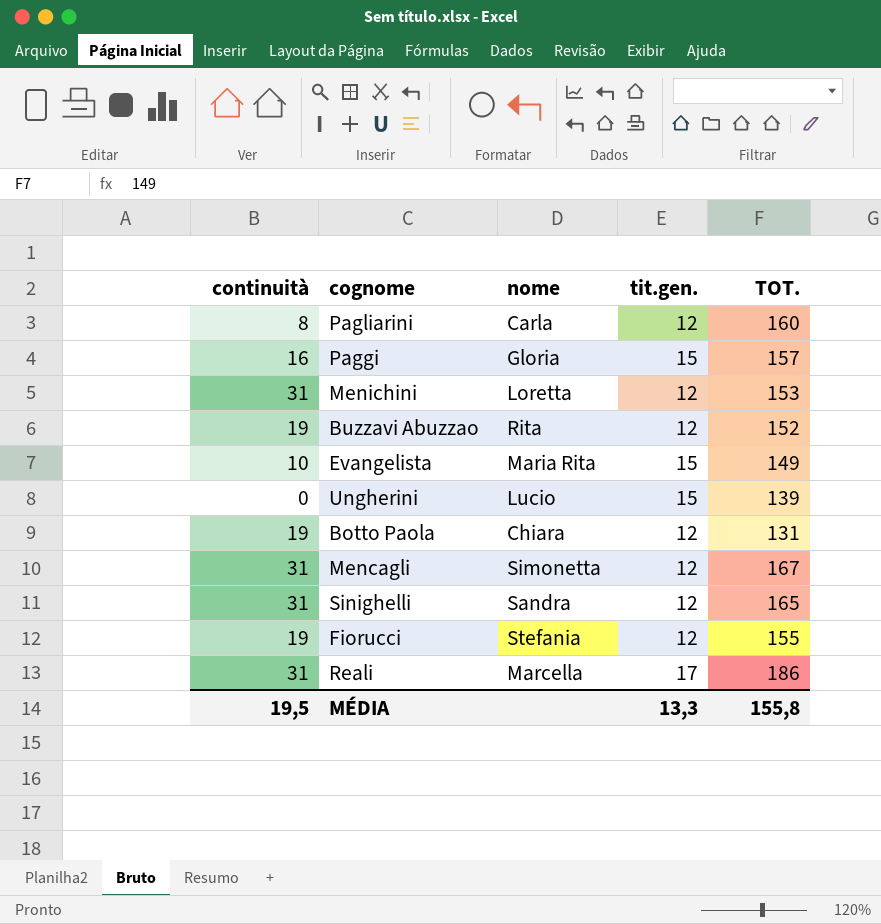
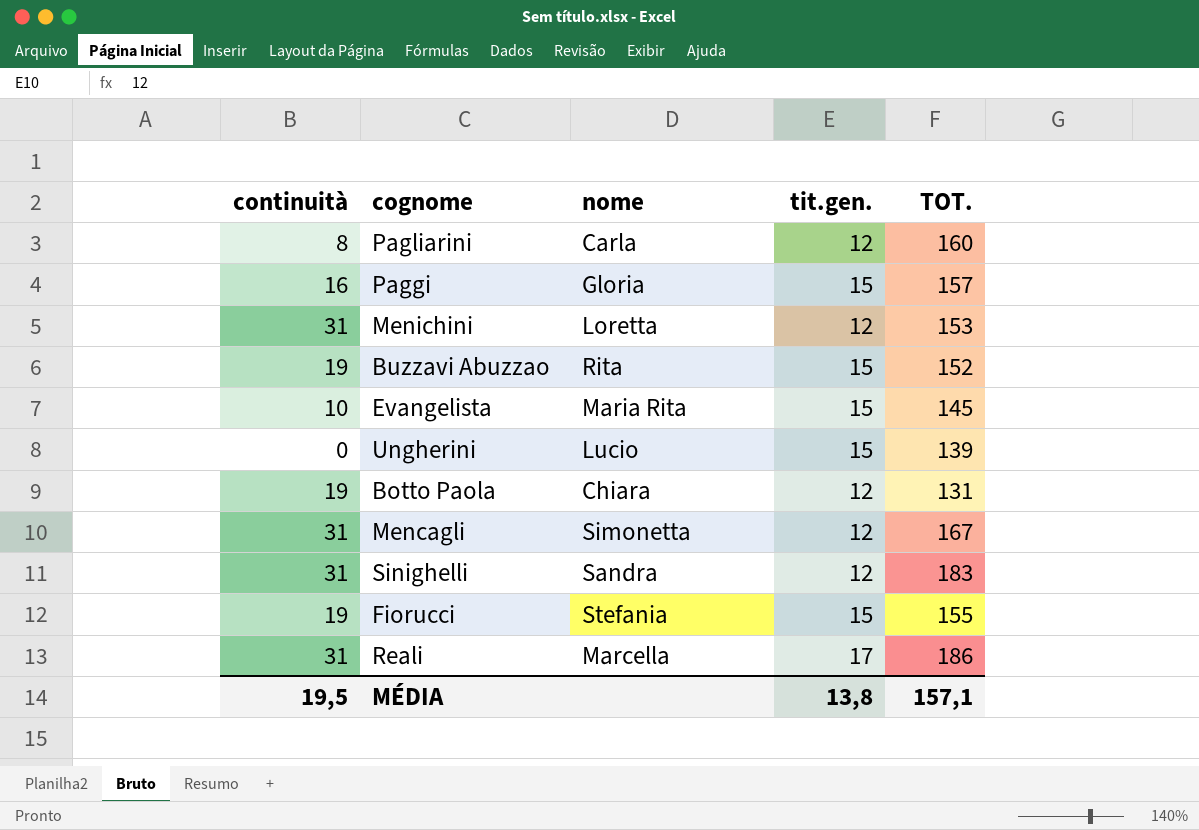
Buzzavi Abuzzao | tit.gen.: 12 -> 15
Evangelista | TOT.: 149 -> 145
Sinighelli | TOT.: 165 -> 183
Fiorucci | tit.gen.: 12 -> 15
MÉDIA | tit.gen.: 13,3 -> 13,8
MÉDIA | TOT.: 155,8 -> 157,1

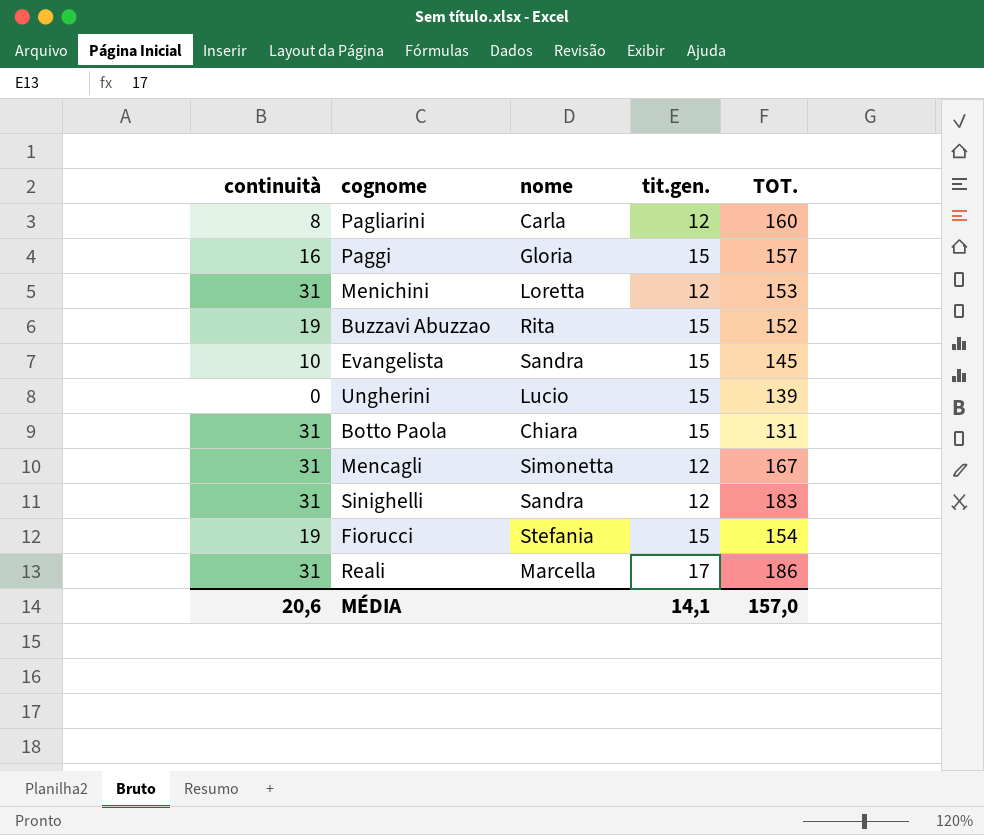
Evangelista | nome: Maria Rita -> Sandra
Botto Paola | continuità: 19 -> 31
Botto Paola | tit.gen.: 12 -> 15
Fiorucci | TOT.: 155 -> 154
MÉDIA | continuità: 19,5 -> 20,6
MÉDIA | tit.gen.: 13,8 -> 14,1
MÉDIA | TOT.: 157,1 -> 157,0

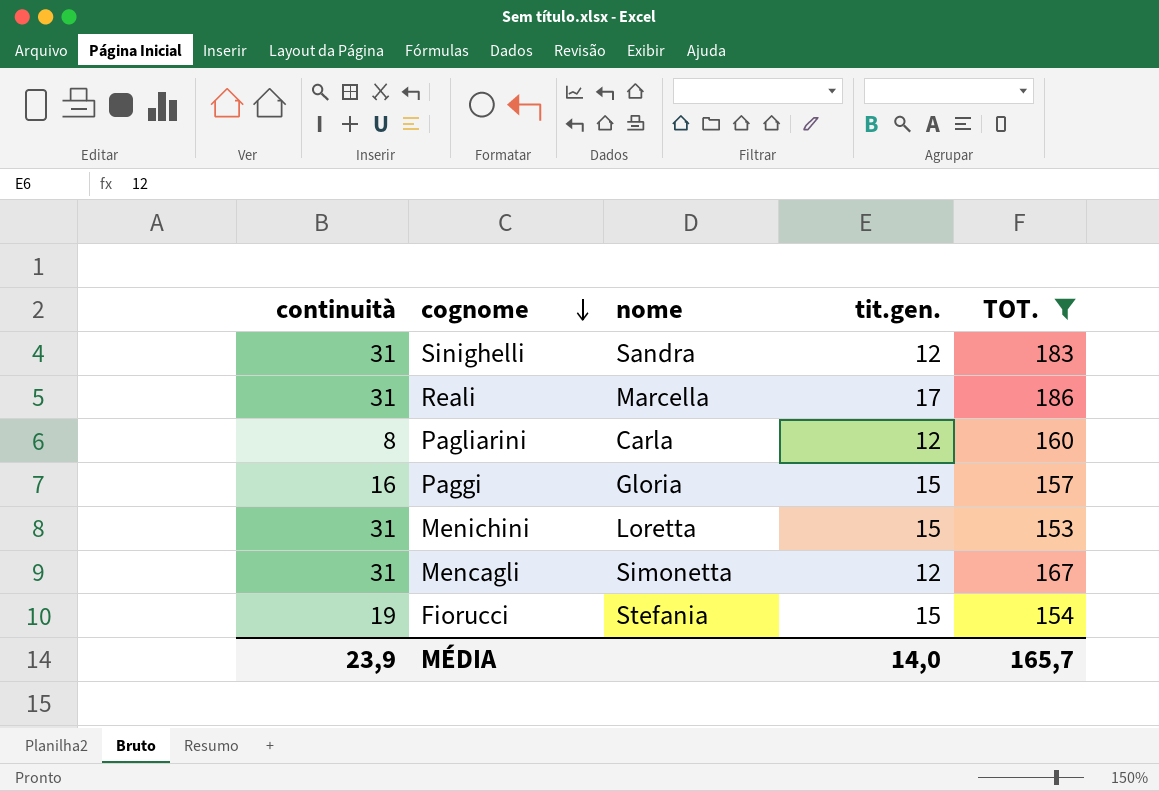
filter: none -> TOT. >= 153
row order: none -> cognome descending
Menichini | tit.gen.: 12 -> 15
MÉDIA | continuità: 20,6 -> 23,9
MÉDIA | tit.gen.: 14,1 -> 14,0
MÉDIA | TOT.: 157,0 -> 165,7

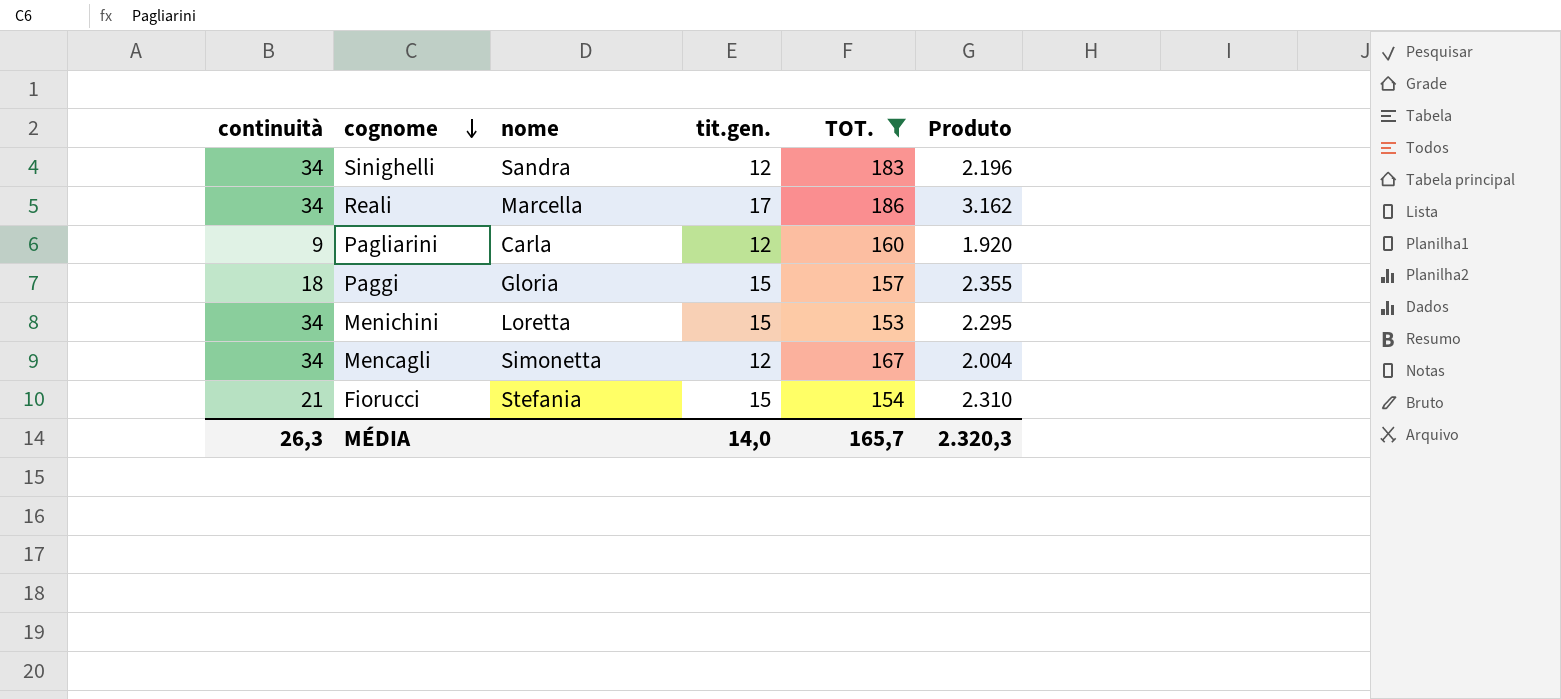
column Produto | formula: none -> [tit.gen.] * [TOT.]
Sinighelli | continuità: 31 -> 34
Reali | continuità: 31 -> 34
Pagliarini | continuità: 8 -> 9
Paggi | continuità: 16 -> 18
Menichini | continuità: 31 -> 34
Mencagli | continuità: 31 -> 34
Fiorucci | continuità: 19 -> 21
MÉDIA | continuità: 23,9 -> 26,3

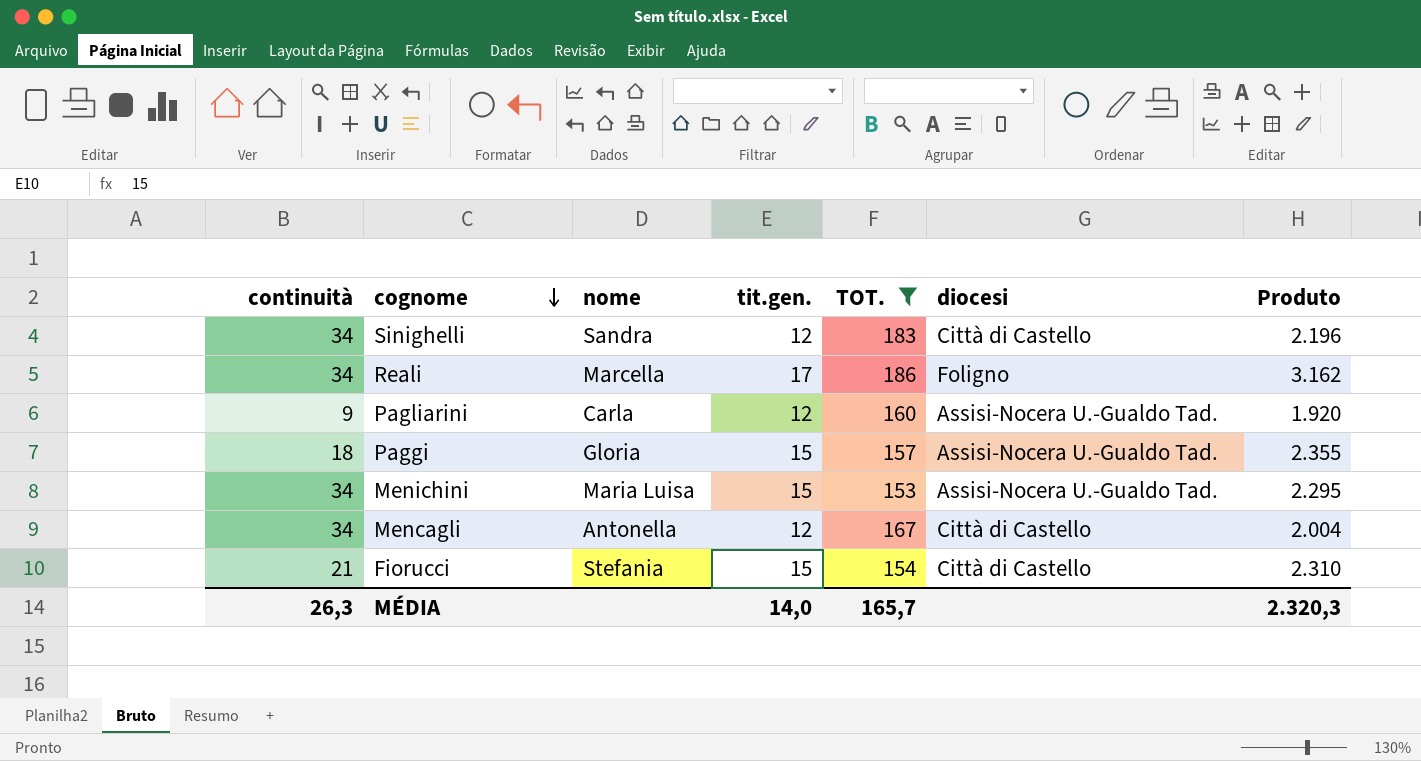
column diocesi | position: none -> 6
Menichini | nome: Loretta -> Maria Luisa
Mencagli | nome: Simonetta -> Antonella

